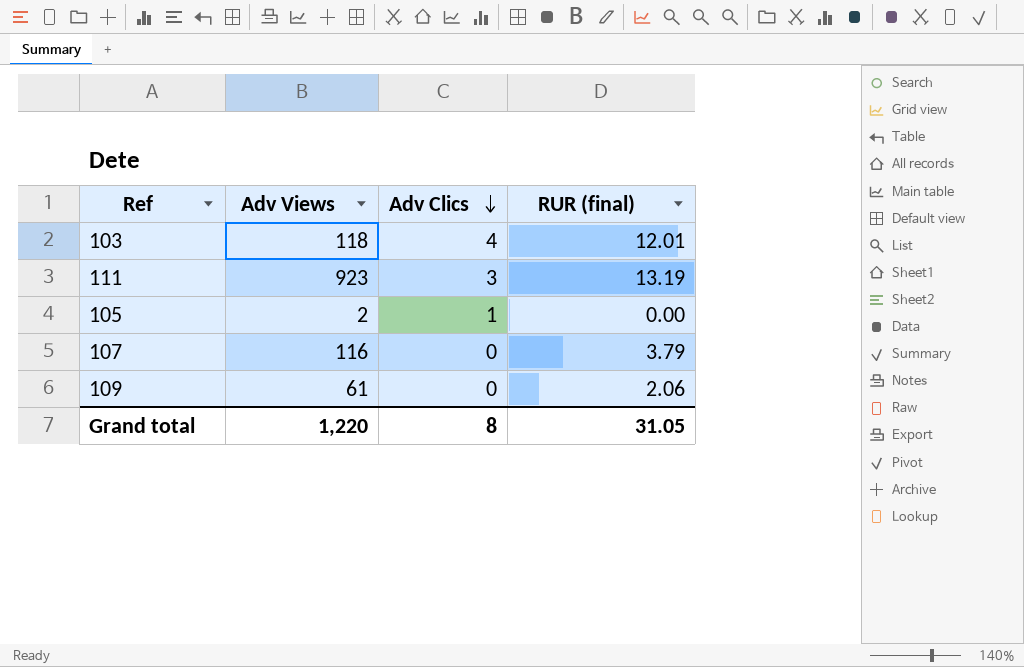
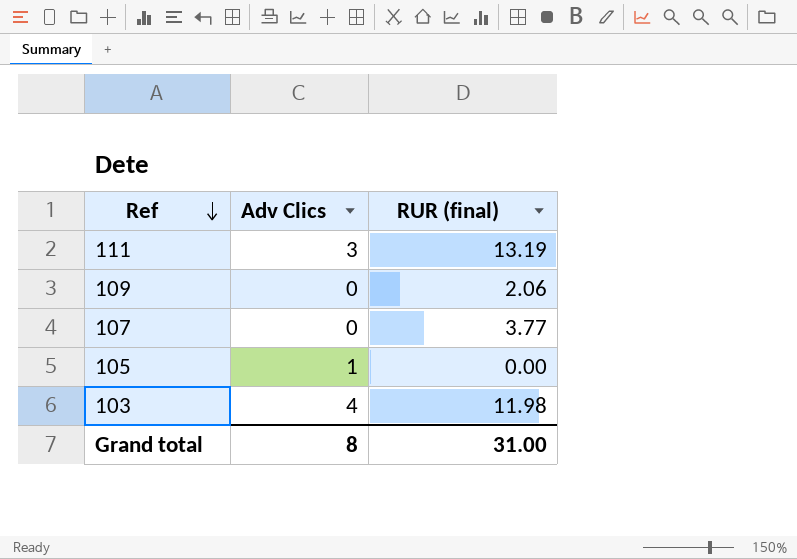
row order: Adv Clics descending -> Ref descending
column Adv Views | position: 2 -> none
107 | RUR (final): 3.79 -> 3.77
103 | RUR (final): 12.01 -> 11.98
Grand total | RUR (final): 31.05 -> 31.00

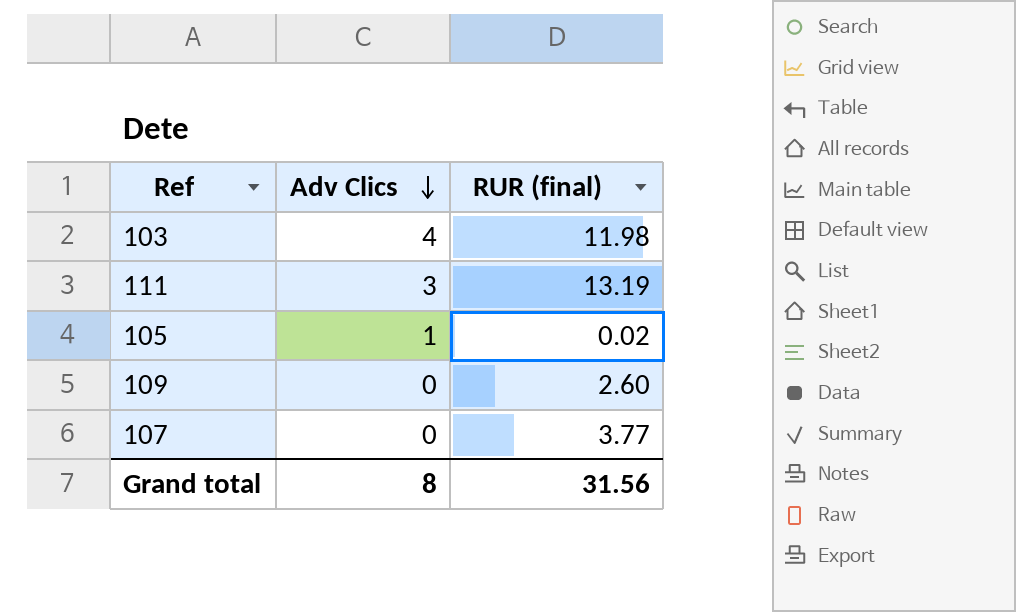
row order: Ref descending -> Adv Clics descending
105 | RUR (final): 0.00 -> 0.02
109 | RUR (final): 2.06 -> 2.60
Grand total | RUR (final): 31.00 -> 31.56

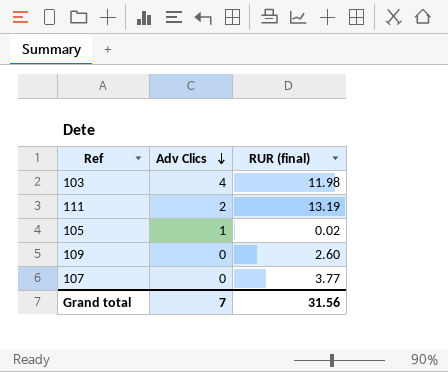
111 | Adv Clics: 3 -> 2
Grand total | Adv Clics: 8 -> 7

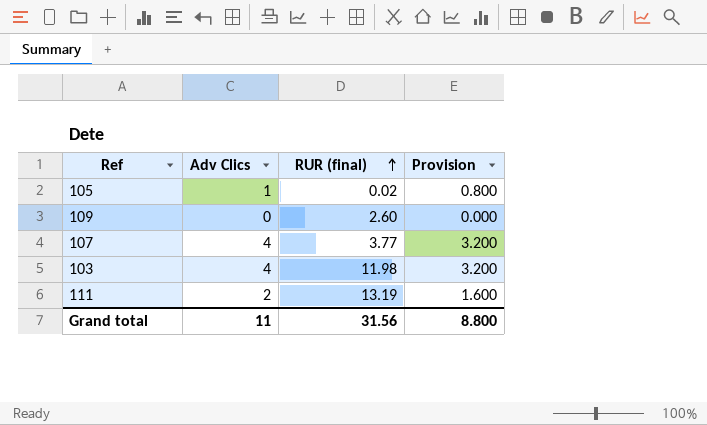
row order: Adv Clics descending -> RUR (final) ascending
column Provision | formula: none -> [Adv Clics] * 0.8
107 | Adv Clics: 0 -> 4
Grand total | Adv Clics: 7 -> 11

